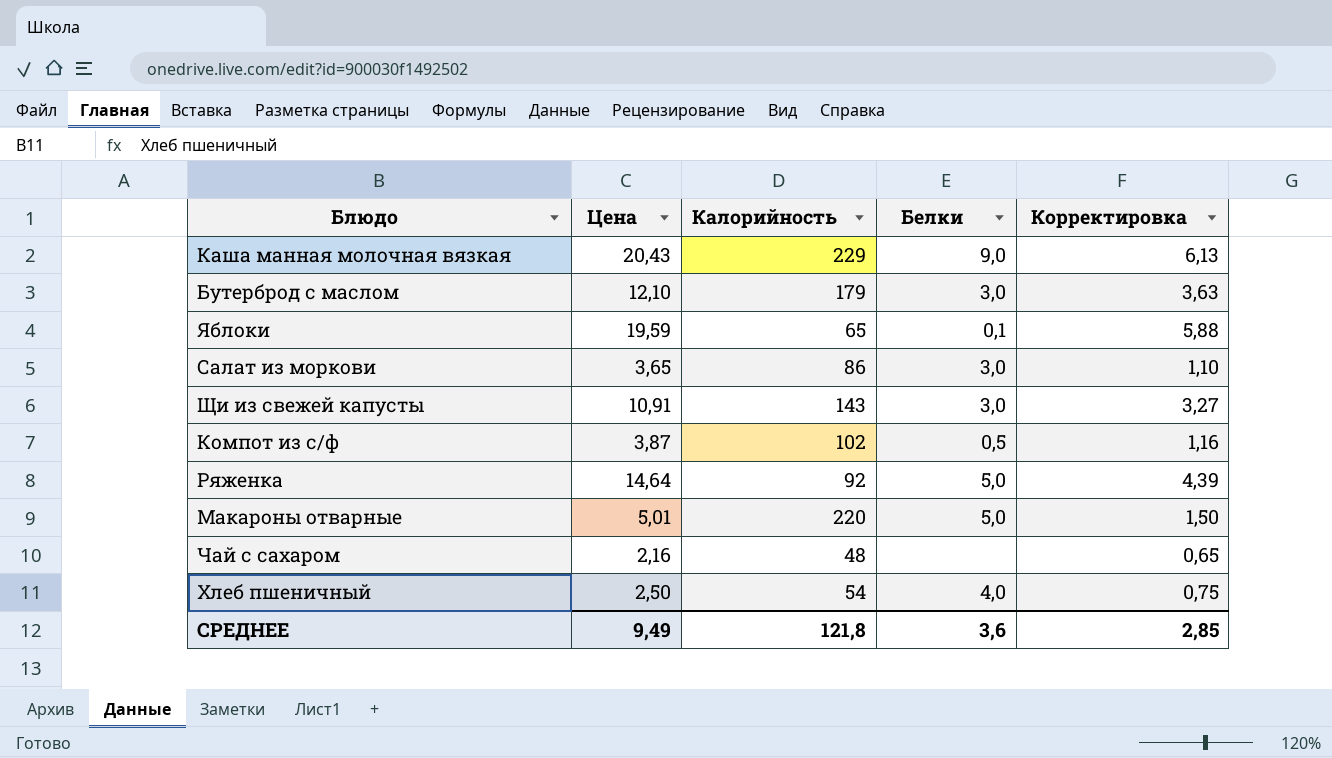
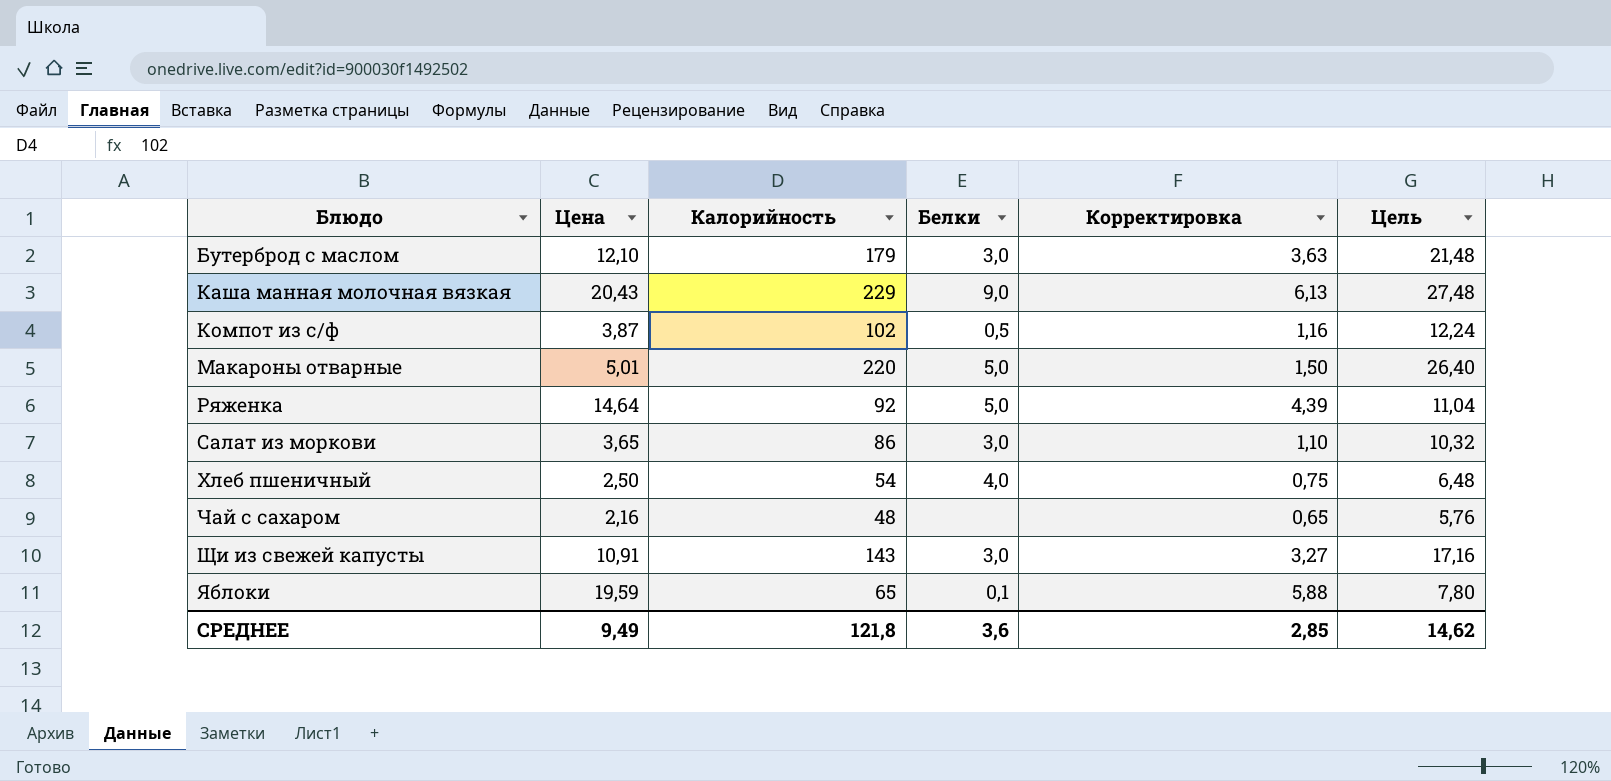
row order: none -> Блюдо ascending
column Цель | formula: none -> [Калорийность] * 0,12

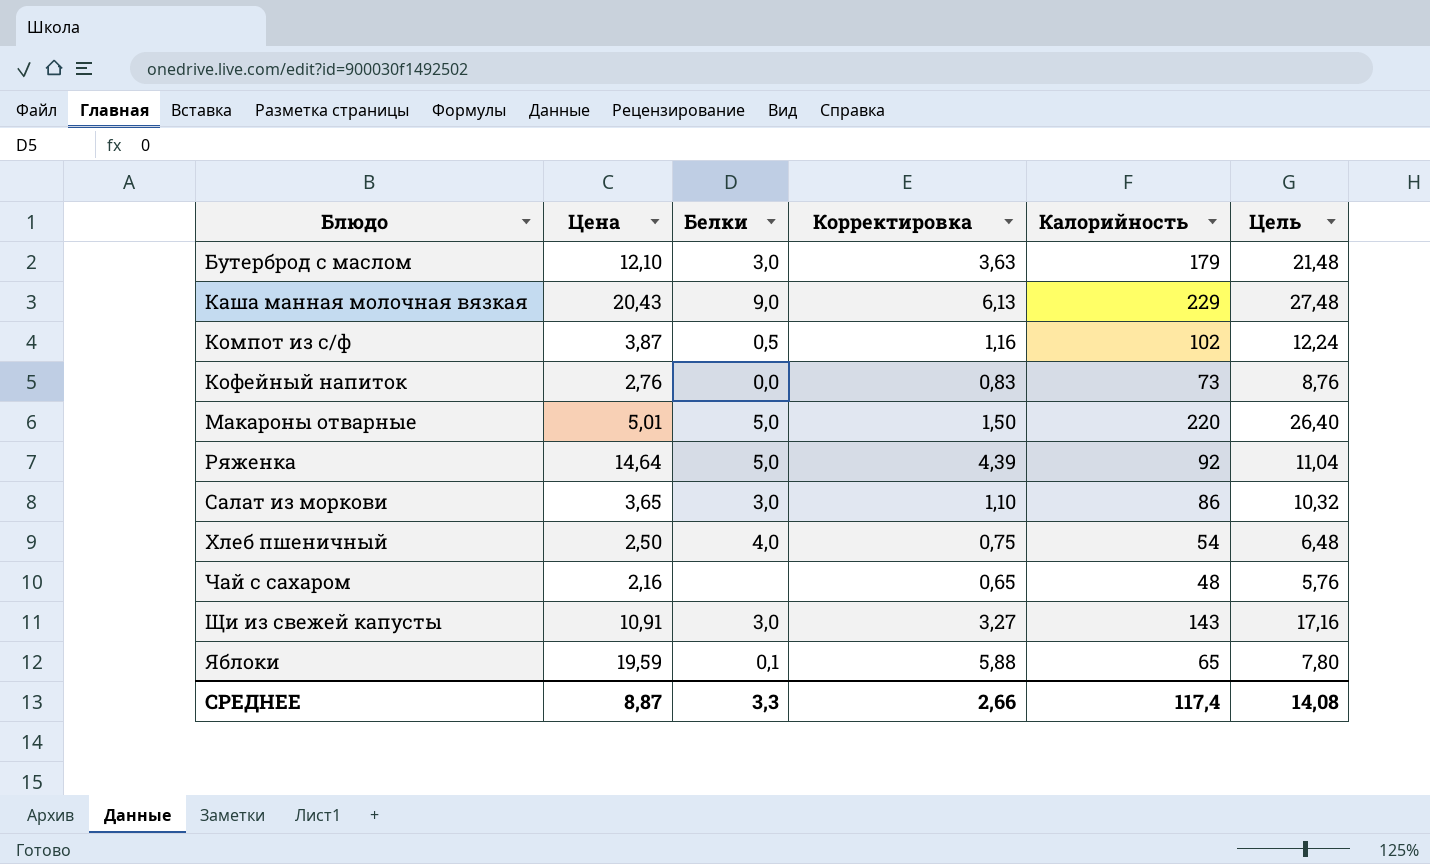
column Калорийность | position: 3 -> 5
row Кофейный напиток: none -> 2,76 | 0,0 | 0,83 | 73 | 8,76
СРЕДНЕЕ | Цена: 9,49 -> 8,87
СРЕДНЕЕ | Белки: 3,6 -> 3,3
СРЕДНЕЕ | Корректировка: 2,85 -> 2,66
СРЕДНЕЕ | Калорийность: 121,8 -> 117,4
СРЕДНЕЕ | Цель: 14,62 -> 14,08

